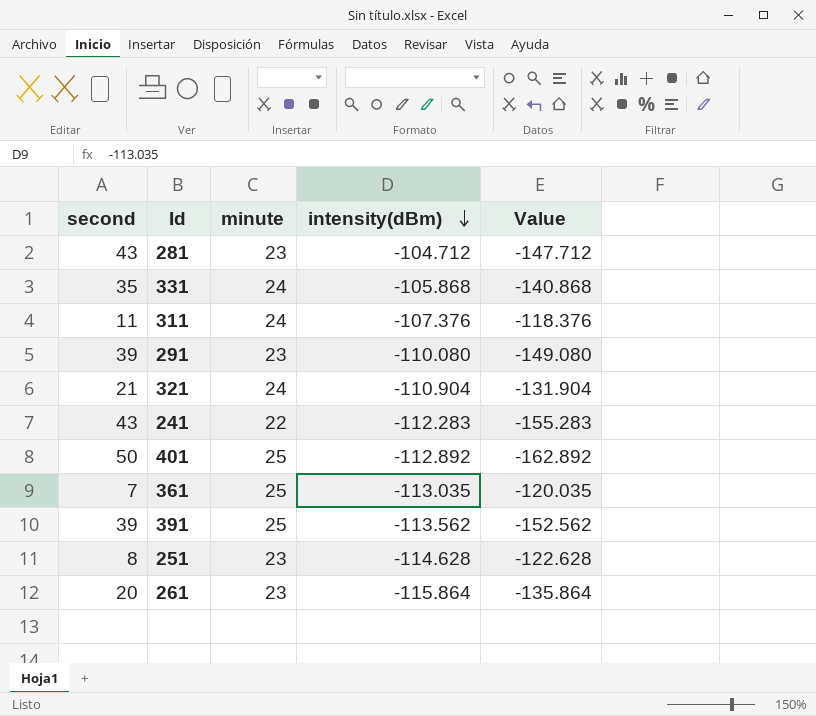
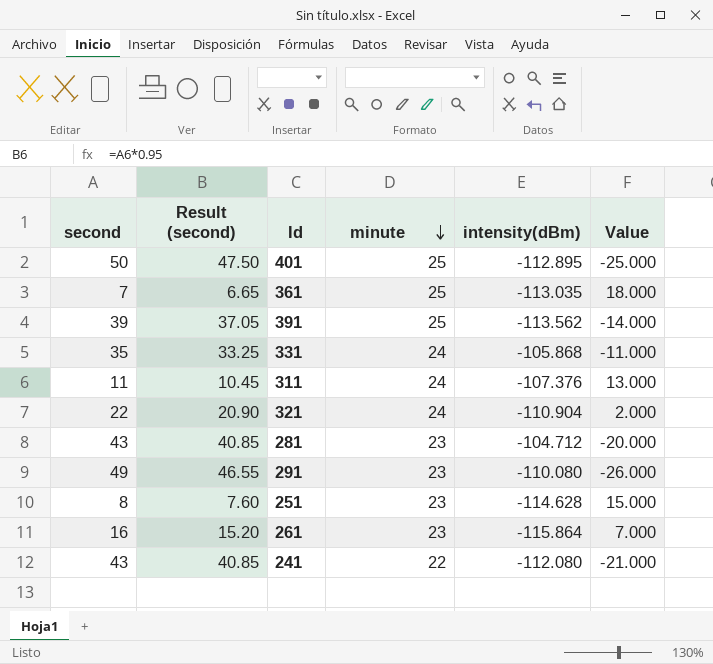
row order: intensity(dBm) descending -> minute descending
column Result (second) | formula: none -> [second] * 0.95
column Value | formula: [intensity(dBm)] - [second] -> [minute] - [second]
401 | intensity(dBm): -112.892 -> -112.895
321 | second: 21 -> 22
291 | second: 39 -> 49
261 | second: 20 -> 16
241 | intensity(dBm): -112.283 -> -112.080

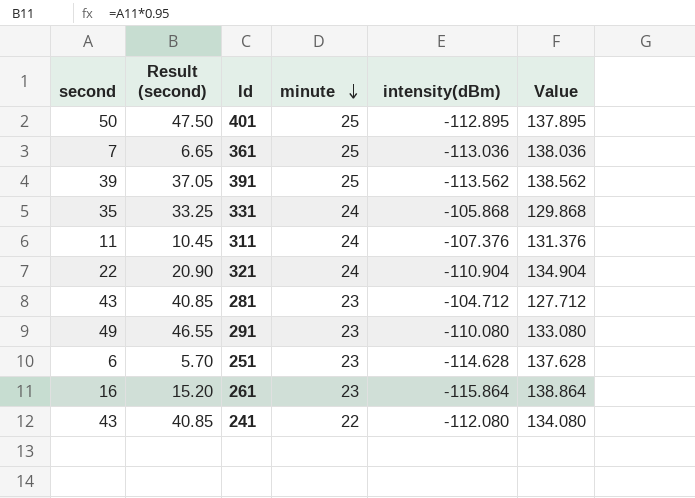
column Value | formula: [minute] - [second] -> [minute] - [intensity(dBm)]
361 | intensity(dBm): -113.035 -> -113.036
251 | second: 8 -> 6
251 | Result (second): 7.60 -> 5.70

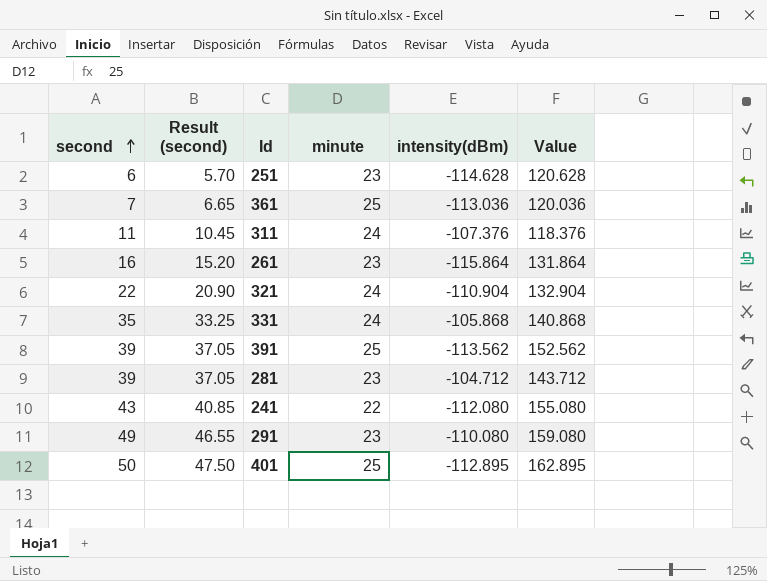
row order: minute descending -> second ascending
column Value | formula: [minute] - [intensity(dBm)] -> [second] - [intensity(dBm)]
281 | second: 43 -> 39
281 | Result (second): 40.85 -> 37.05

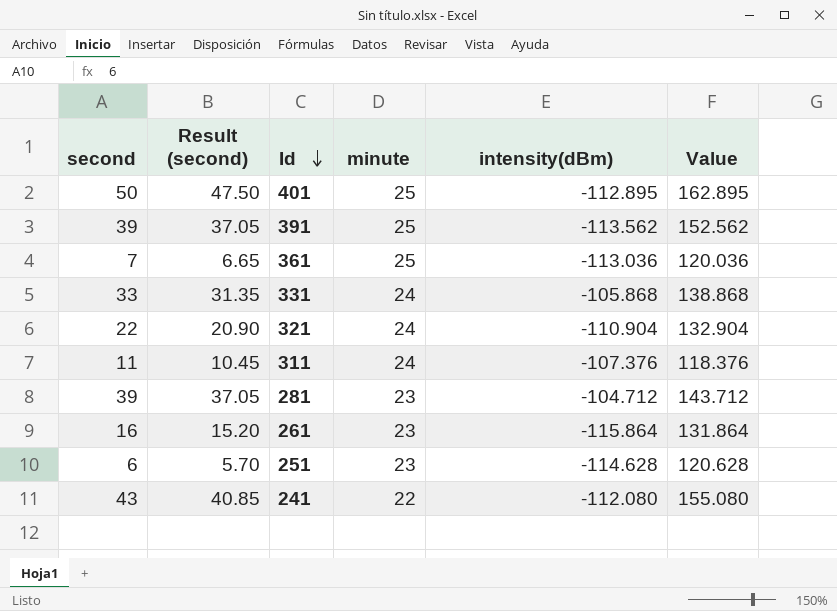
row order: second ascending -> Id descending
row 291: 49 | 46.55 | 23 | -110.080 | 159.080 -> none
331 | second: 35 -> 33
331 | Result (second): 33.25 -> 31.35
331 | Value: 140.868 -> 138.868

